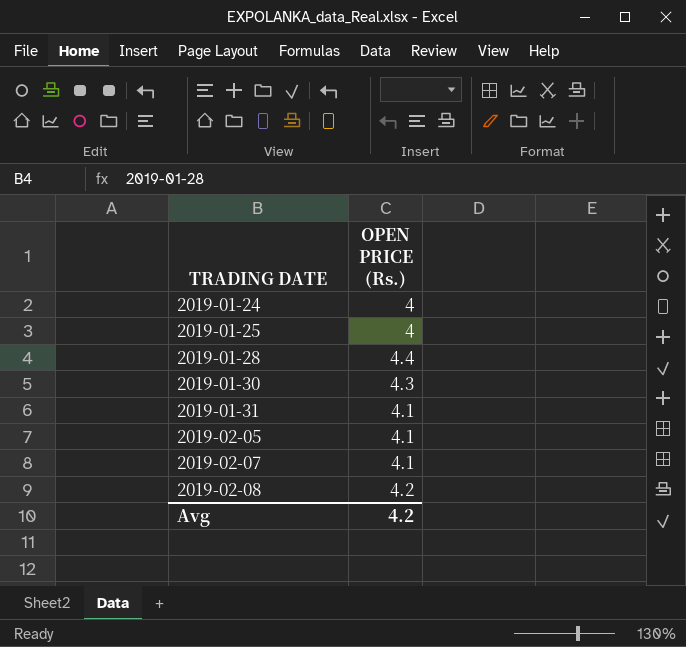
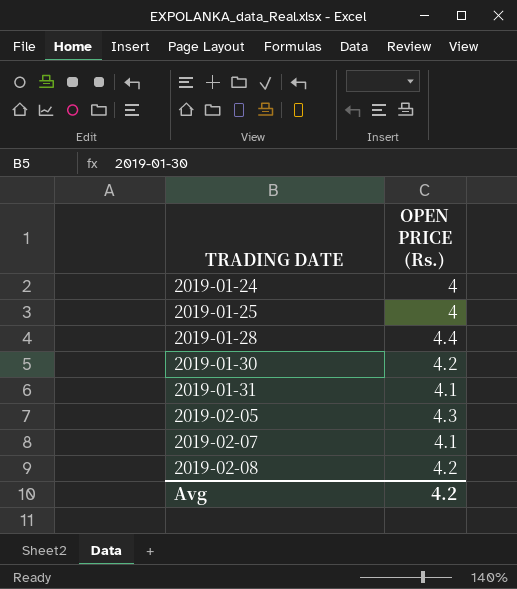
2019-01-30 | OPEN PRICE (Rs.): 4.3 -> 4.2
2019-02-05 | OPEN PRICE (Rs.): 4.1 -> 4.3

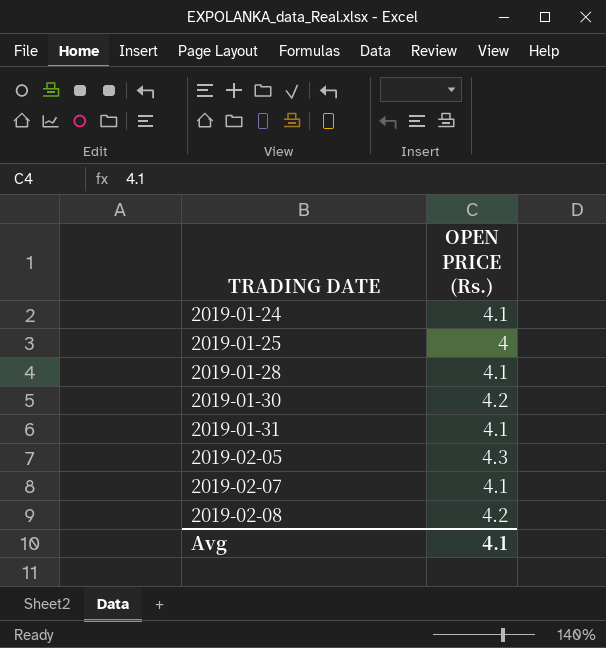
2019-01-24 | OPEN PRICE (Rs.): 4 -> 4.1
2019-01-28 | OPEN PRICE (Rs.): 4.4 -> 4.1
Avg | OPEN PRICE (Rs.): 4.2 -> 4.1

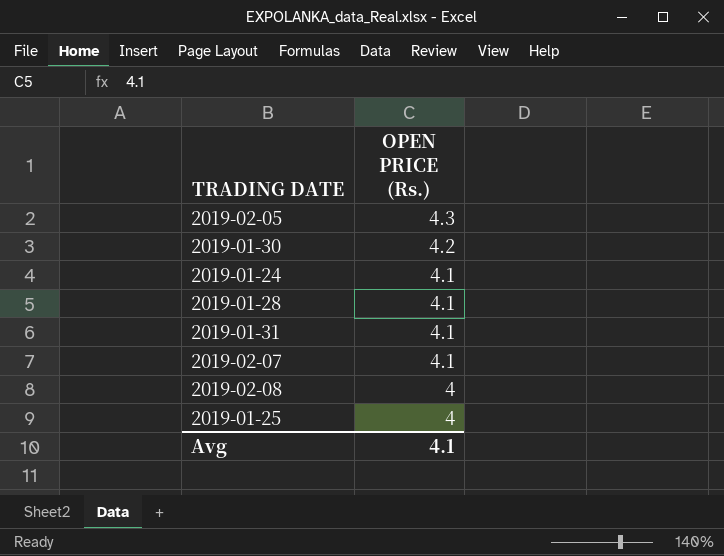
row order: TRADING DATE ascending -> OPEN PRICE (Rs.) descending
2019-02-08 | OPEN PRICE (Rs.): 4.2 -> 4

